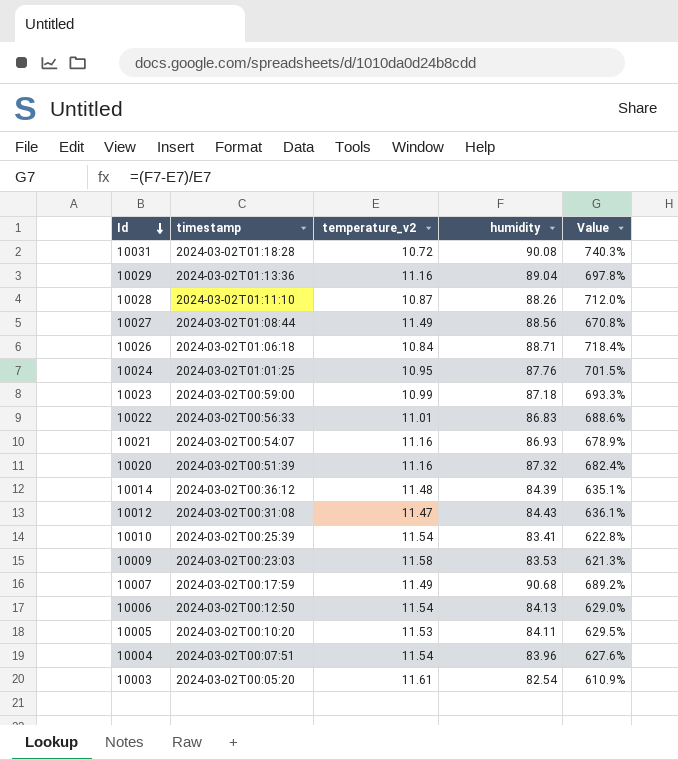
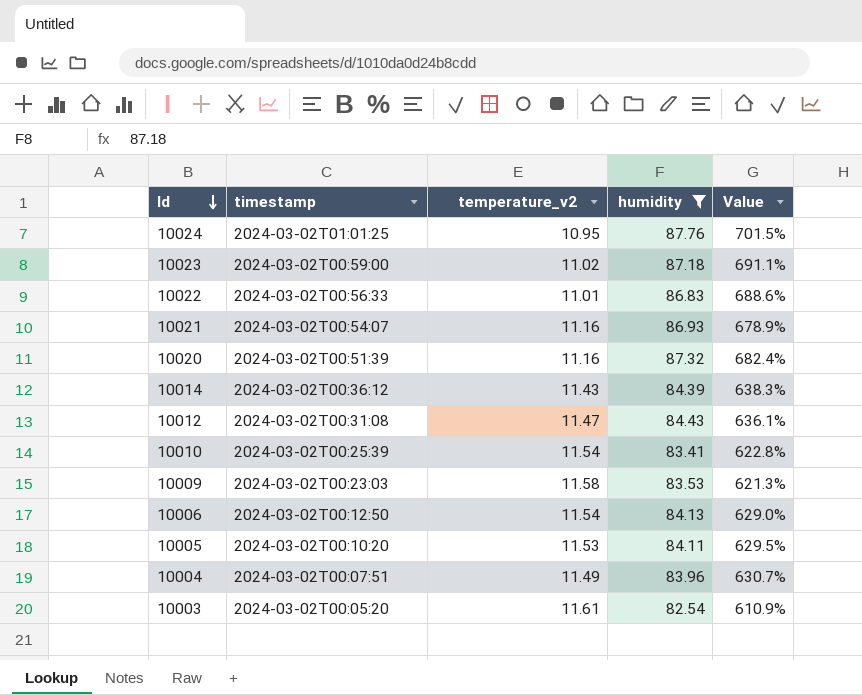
filter: none -> humidity <= 87.76
10023 | temperature_v2: 10.99 -> 11.02
10023 | Value: 693.3% -> 691.1%
10014 | temperature_v2: 11.48 -> 11.43
10014 | Value: 635.1% -> 638.3%
10004 | temperature_v2: 11.54 -> 11.49
10004 | Value: 627.6% -> 630.7%

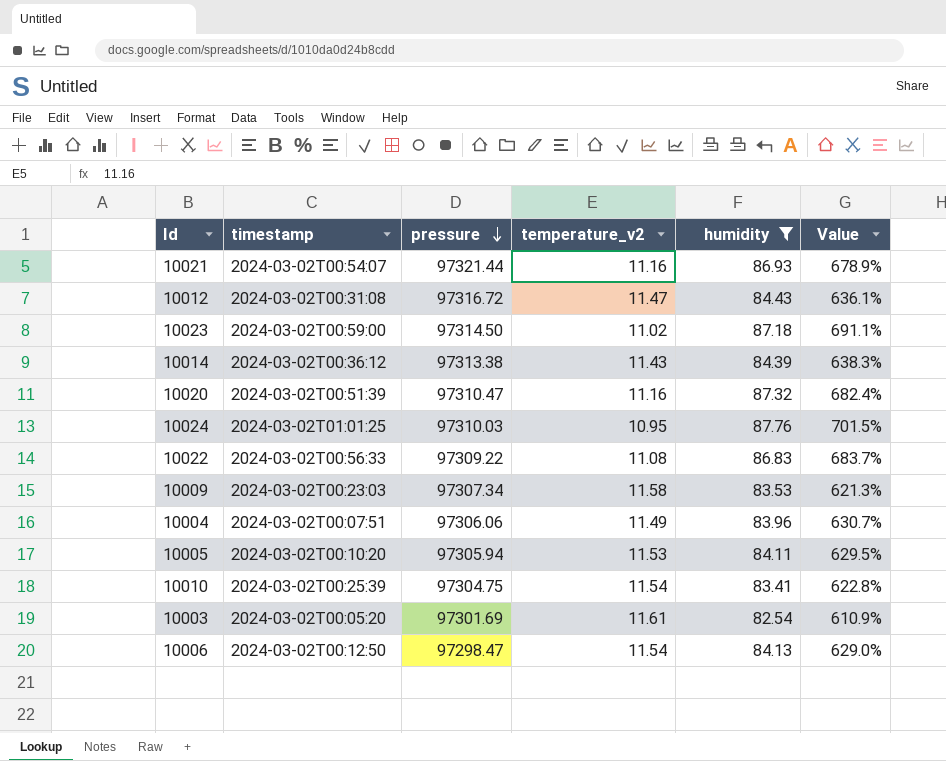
row order: Id descending -> pressure descending
column pressure | position: none -> 3
10022 | temperature_v2: 11.01 -> 11.08
10022 | Value: 688.6% -> 683.7%

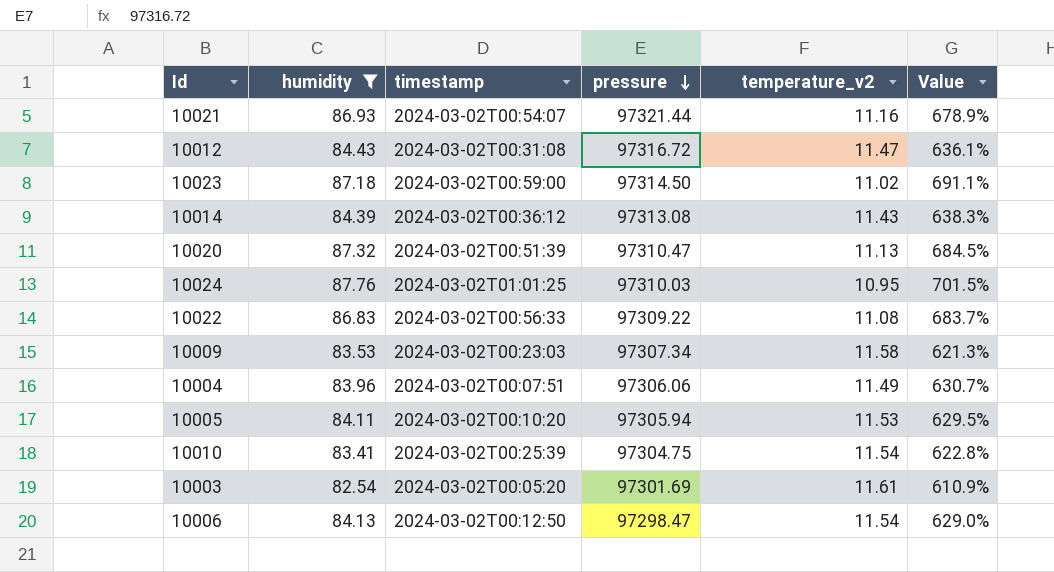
column humidity | position: 5 -> 2
10014 | pressure: 97313.38 -> 97313.08
10020 | temperature_v2: 11.16 -> 11.13
10020 | Value: 682.4% -> 684.5%

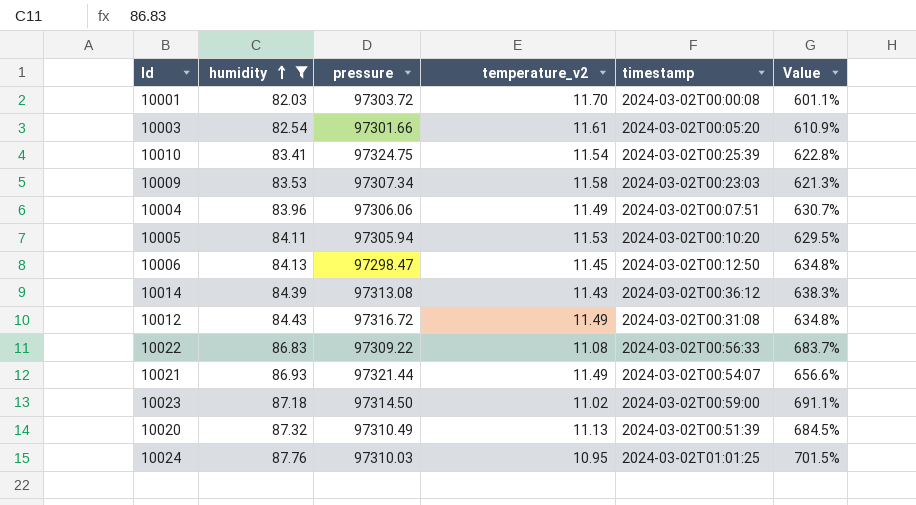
row order: pressure descending -> humidity ascending
column timestamp | position: 3 -> 5
row 10001: none -> 82.03 | 97303.72 | 11.70 | 2024-03-02T00:00:08 | 601.1%
10003 | pressure: 97301.69 -> 97301.66
10010 | pressure: 97304.75 -> 97324.75
10006 | temperature_v2: 11.54 -> 11.45
10006 | Value: 629.0% -> 634.8%
10012 | temperature_v2: 11.47 -> 11.49
10012 | Value: 636.1% -> 634.8%
10021 | temperature_v2: 11.16 -> 11.49
10021 | Value: 678.9% -> 656.6%
10020 | pressure: 97310.47 -> 97310.49

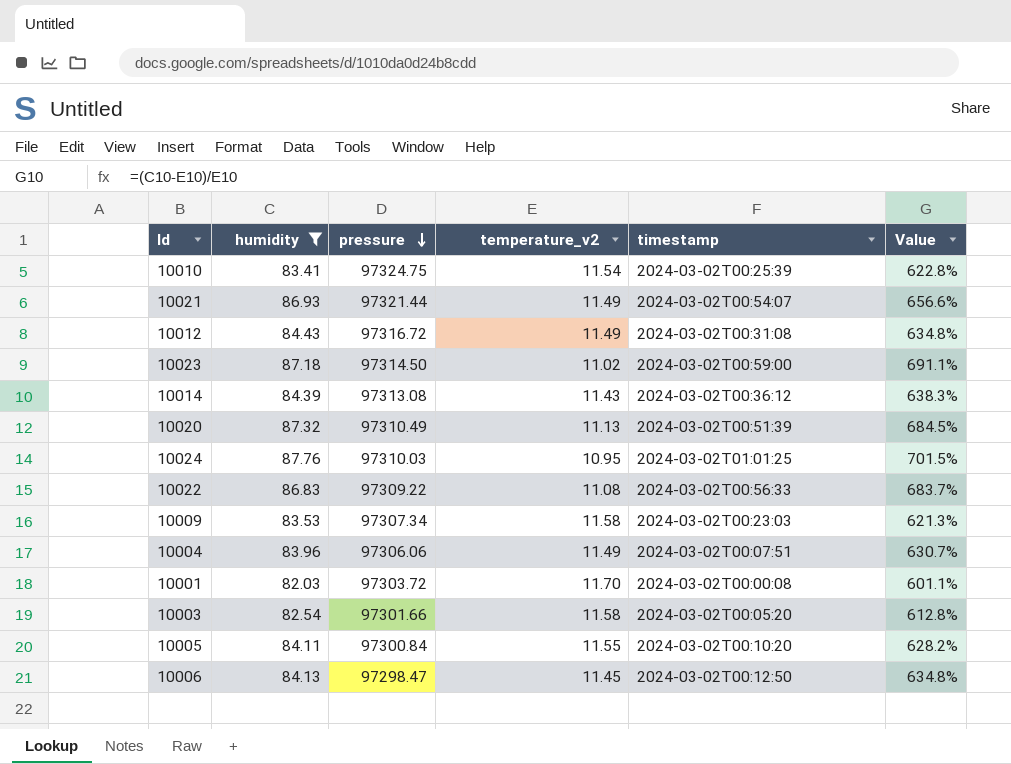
row order: humidity ascending -> pressure descending
10003 | temperature_v2: 11.61 -> 11.58
10003 | Value: 610.9% -> 612.8%
10005 | pressure: 97305.94 -> 97300.84
10005 | temperature_v2: 11.53 -> 11.55
10005 | Value: 629.5% -> 628.2%

